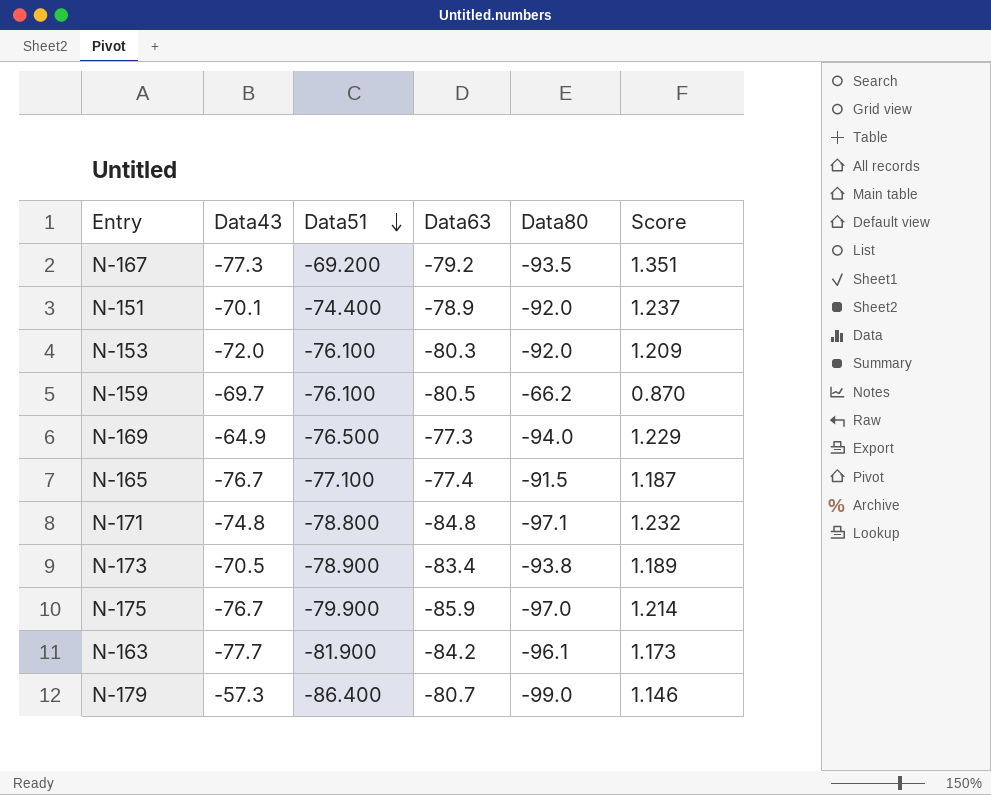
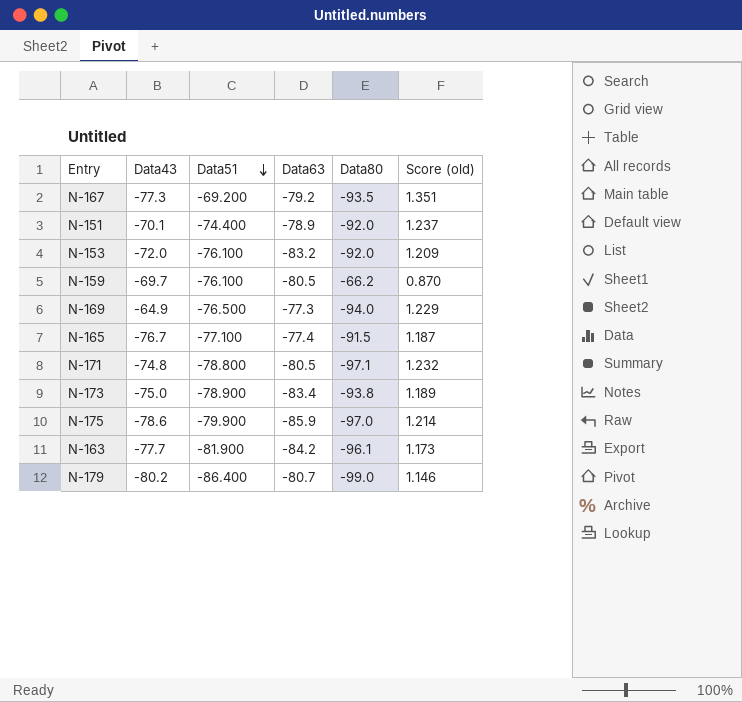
column name: Score -> Score (old)
N-153 | Data63: -80.3 -> -83.2
N-171 | Data63: -84.8 -> -80.5
N-173 | Data43: -70.5 -> -75.0
N-175 | Data43: -76.7 -> -78.6
N-179 | Data43: -57.3 -> -80.2

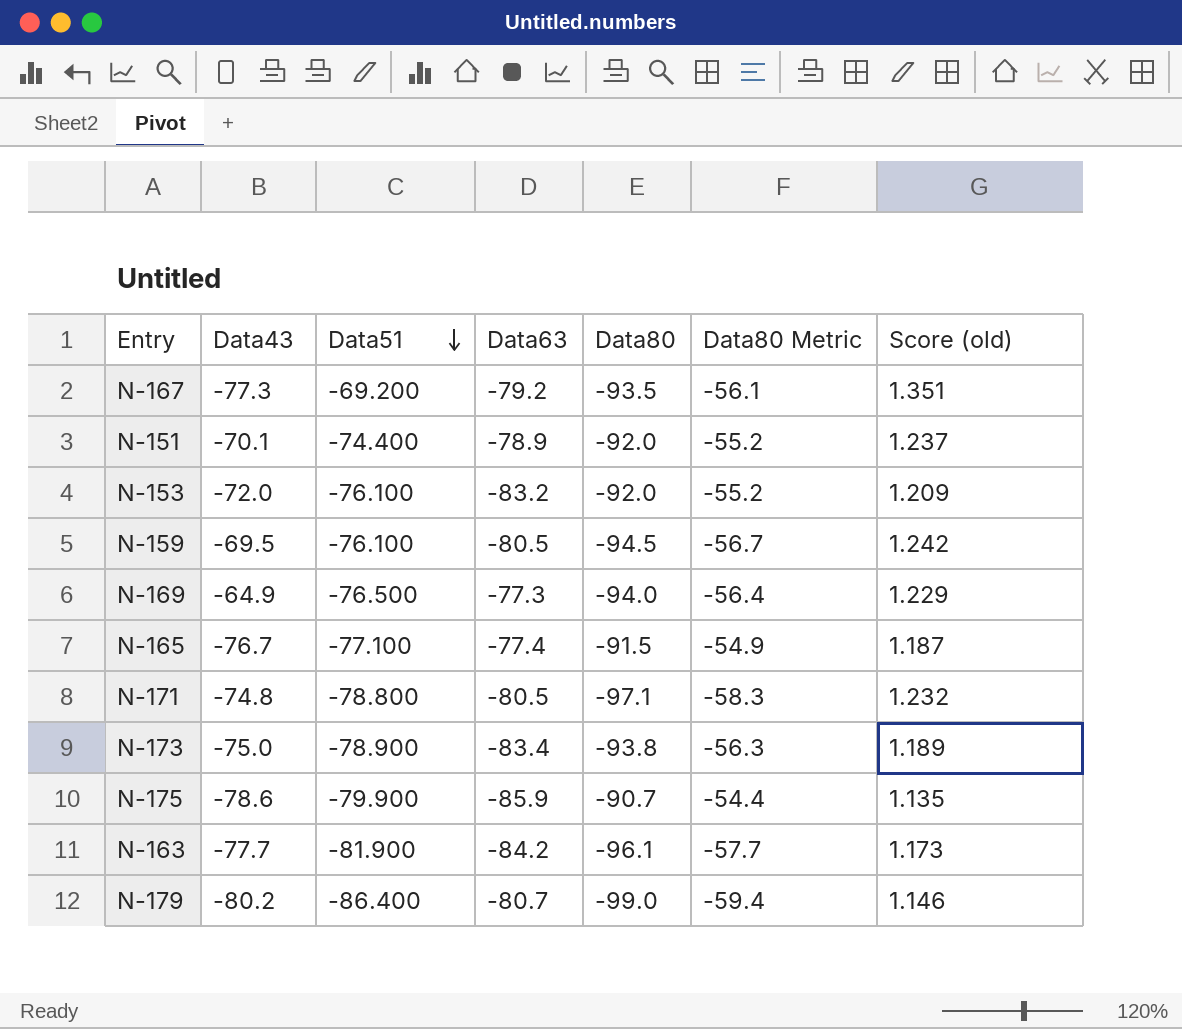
column Data80 Metric | formula: none -> [Data80] * 0.6
N-159 | Data43: -69.7 -> -69.5
N-159 | Data80: -66.2 -> -94.5
N-159 | Score (old): 0.870 -> 1.242
N-175 | Data80: -97.0 -> -90.7
N-175 | Score (old): 1.214 -> 1.135

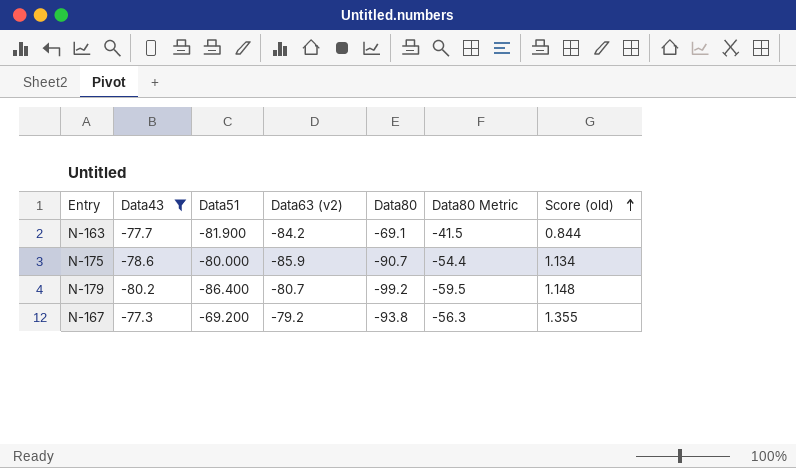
filter: none -> Data43 <= -77.3
row order: Data51 descending -> Score (old) ascending
column name: Data63 -> Data63 (v2)
N-163 | Data80: -96.1 -> -69.1
N-163 | Data80 Metric: -57.7 -> -41.5
N-163 | Score (old): 1.173 -> 0.844
N-175 | Data51: -79.900 -> -80.000
N-175 | Score (old): 1.135 -> 1.134
N-179 | Data80: -99.0 -> -99.2
N-179 | Data80 Metric: -59.4 -> -59.5
N-179 | Score (old): 1.146 -> 1.148
N-167 | Data80: -93.5 -> -93.8
N-167 | Data80 Metric: -56.1 -> -56.3
N-167 | Score (old): 1.351 -> 1.355

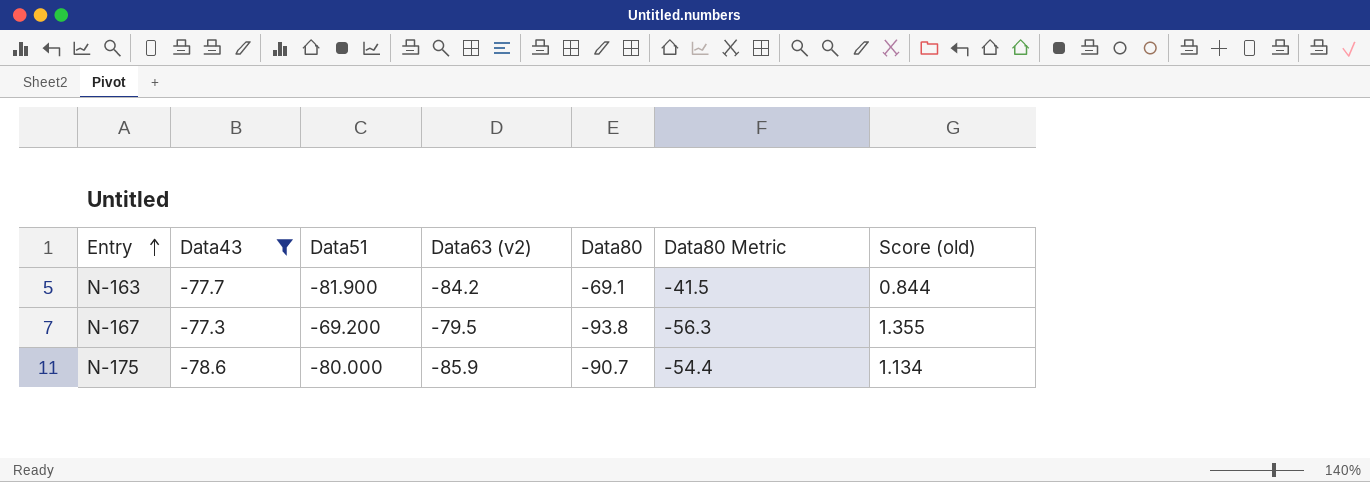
row order: Score (old) ascending -> Entry ascending
row N-179: -80.2 | -86.400 | -80.7 | -99.2 | -59.5 | 1.148 -> none
N-167 | Data63 (v2): -79.2 -> -79.5

